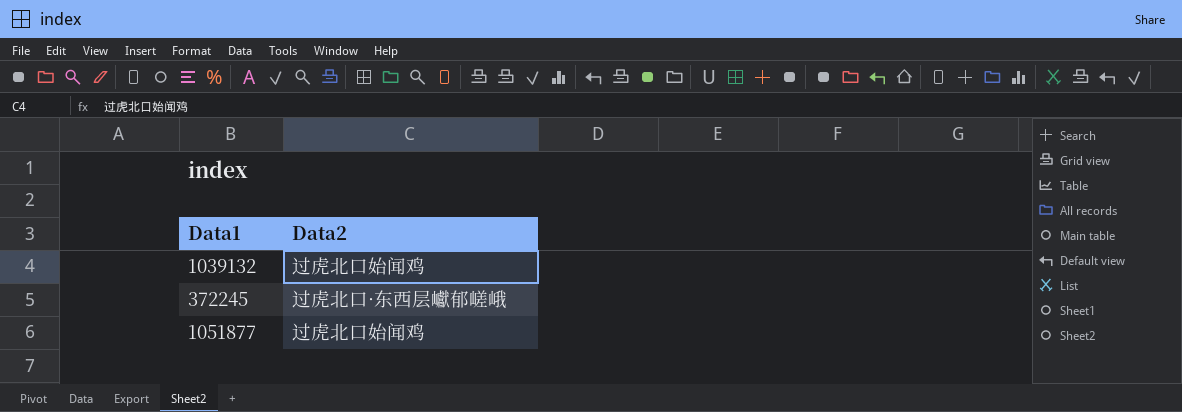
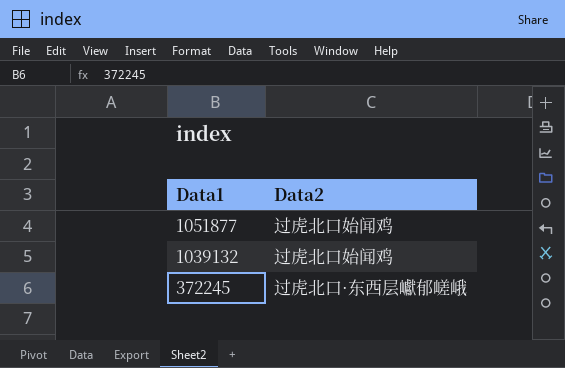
row order: none -> Data1 descending

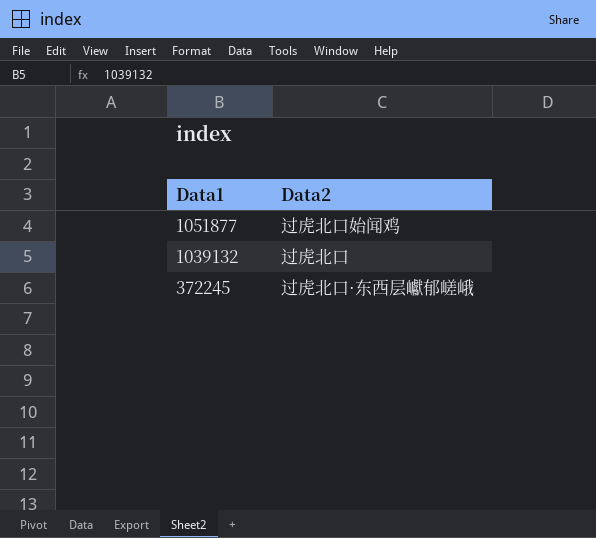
1039132 | Data2: 过虎北口始闻鸡 -> 过虎北口

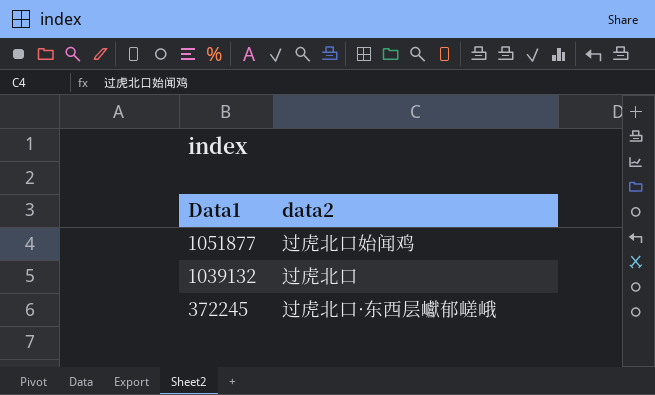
column name: Data2 -> data2

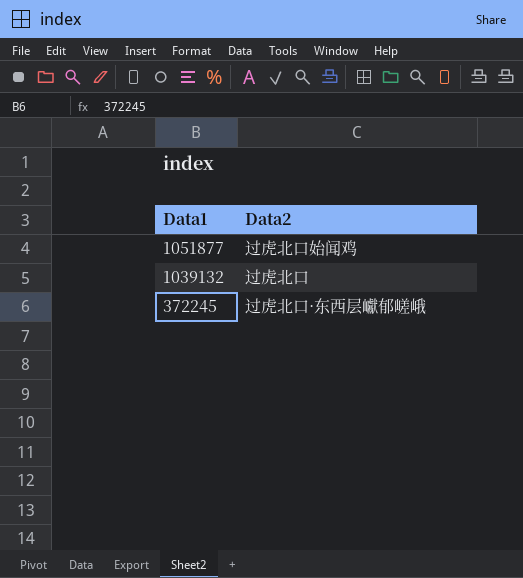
column name: data2 -> Data2

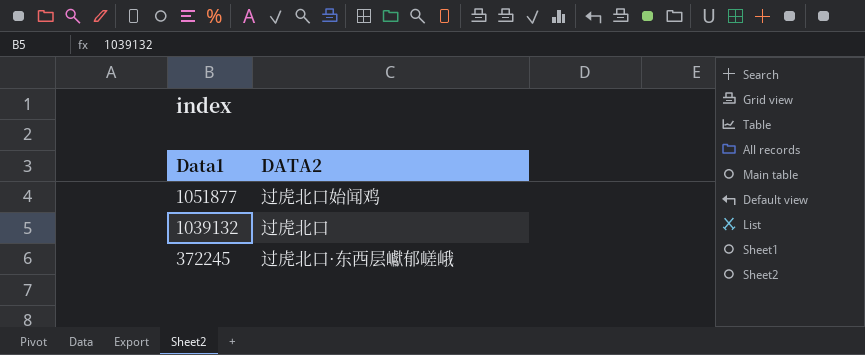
column name: Data2 -> DATA2

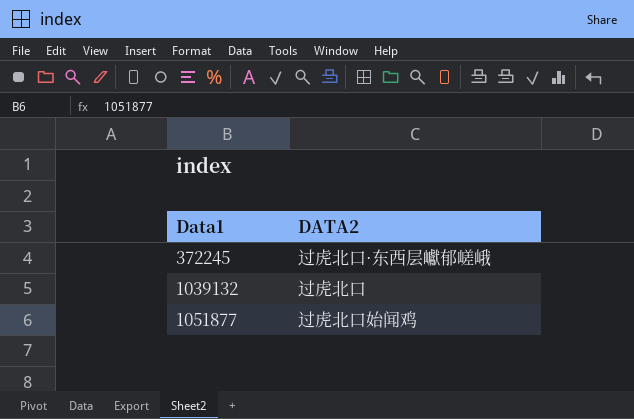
row order: Data1 descending -> Data1 ascending

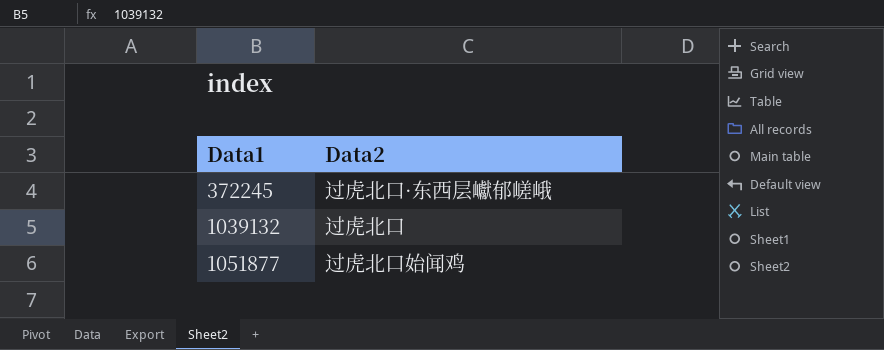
column name: DATA2 -> Data2

